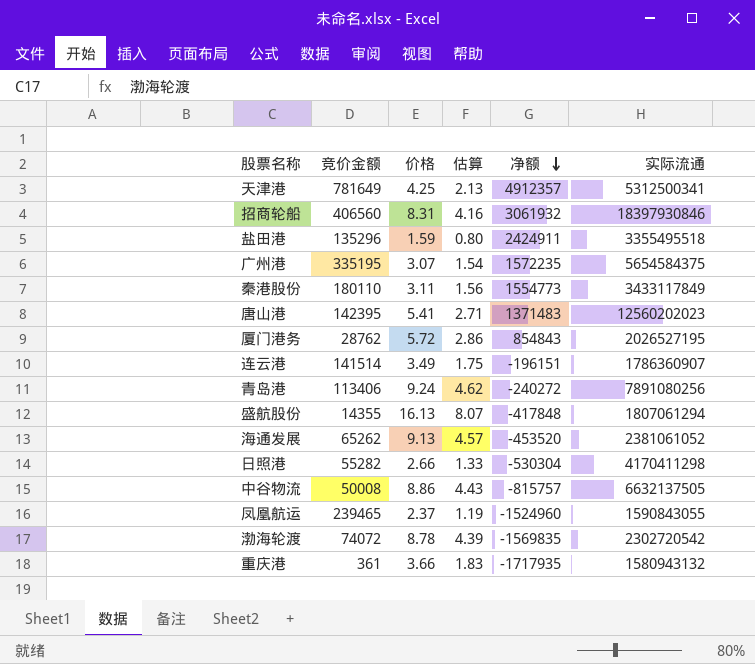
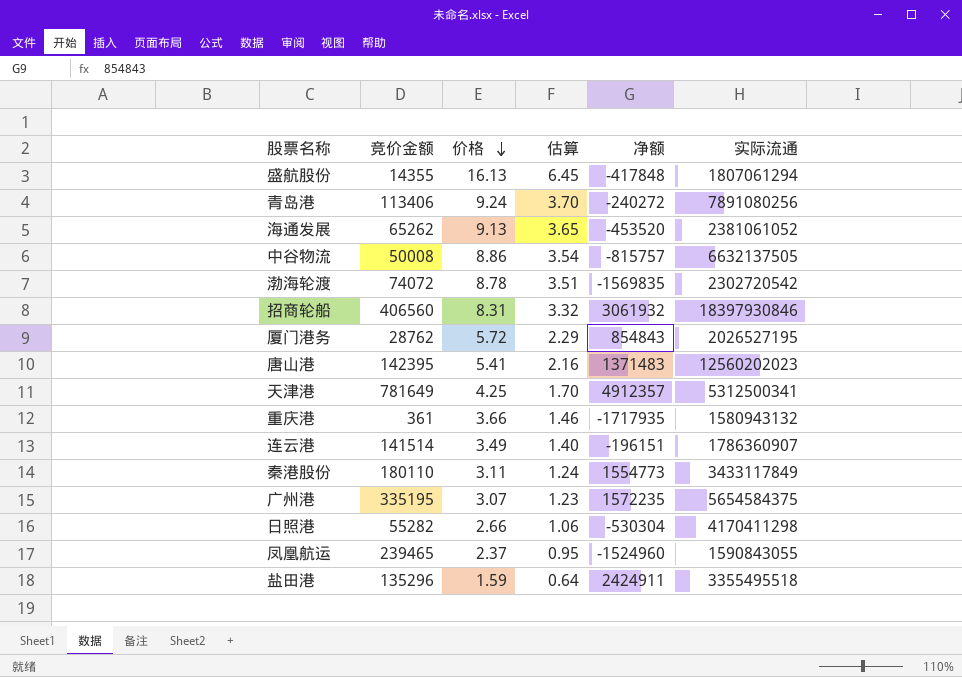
row order: 净额 descending -> 价格 descending
column 估算 | formula: [价格] * 0.5 -> [价格] * 0.4

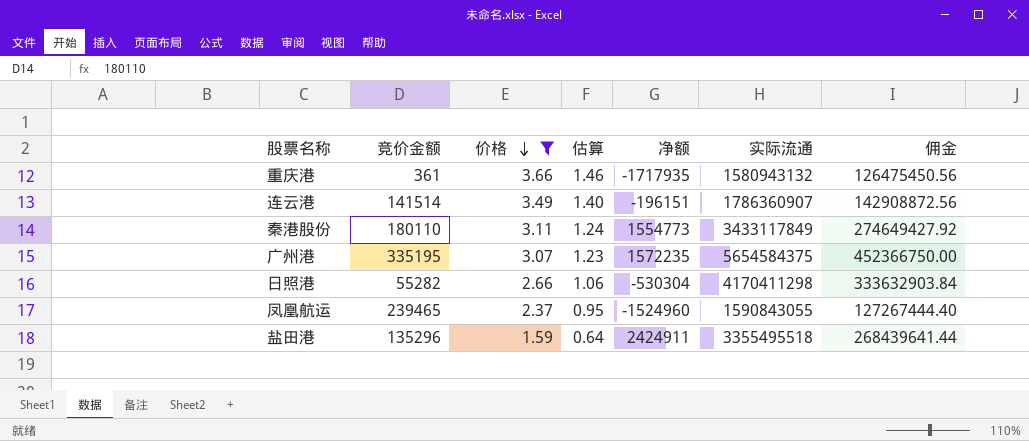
filter: none -> 价格 <= 3.66
column 佣金 | formula: none -> [实际流通] * 0.08

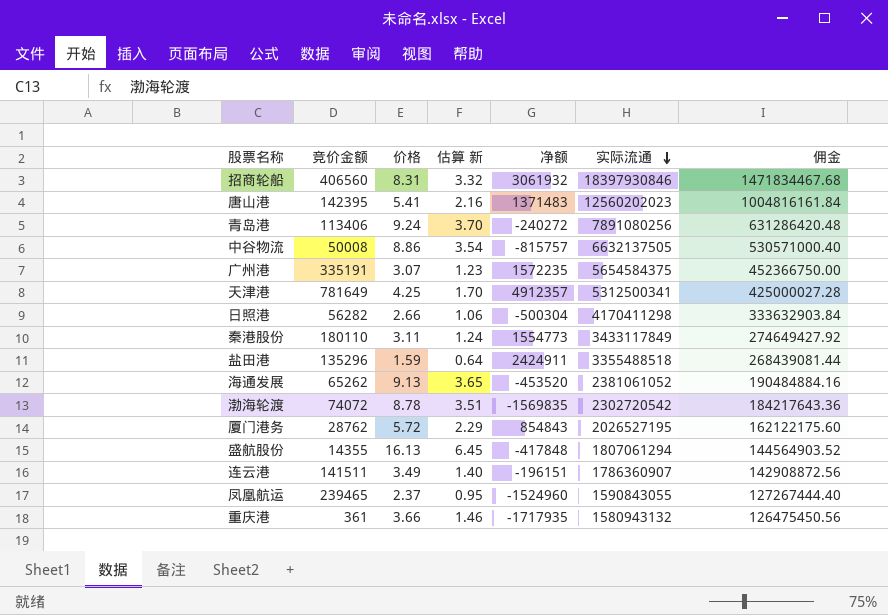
filter: 价格 <= 3.66 -> none
row order: 价格 descending -> 实际流通 descending
column name: 估算 -> 估算 新
广州港 | 竞价金额: 335195 -> 335191
日照港 | 竞价金额: 55282 -> 56282
日照港 | 净额: -530304 -> -500304
盐田港 | 实际流通: 3355495518 -> 3355488518
盐田港 | 佣金: 268439641.44 -> 268439081.44
连云港 | 竞价金额: 141514 -> 141511

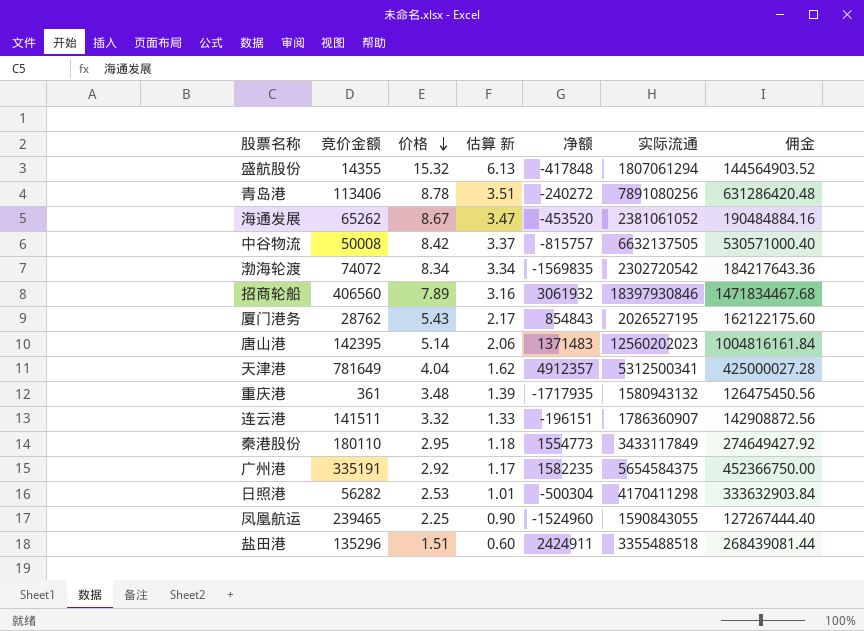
row order: 实际流通 descending -> 价格 descending
盛航股份 | 价格: 16.13 -> 15.32
盛航股份 | 估算 新: 6.45 -> 6.13
青岛港 | 价格: 9.24 -> 8.78
青岛港 | 估算 新: 3.70 -> 3.51
海通发展 | 价格: 9.13 -> 8.67
海通发展 | 估算 新: 3.65 -> 3.47
中谷物流 | 价格: 8.86 -> 8.42
中谷物流 | 估算 新: 3.54 -> 3.37
渤海轮渡 | 价格: 8.78 -> 8.34
渤海轮渡 | 估算 新: 3.51 -> 3.34
招商轮船 | 价格: 8.31 -> 7.89
招商轮船 | 估算 新: 3.32 -> 3.16
厦门港务 | 价格: 5.72 -> 5.43
厦门港务 | 估算 新: 2.29 -> 2.17
唐山港 | 价格: 5.41 -> 5.14
唐山港 | 估算 新: 2.16 -> 2.06
天津港 | 价格: 4.25 -> 4.04
天津港 | 估算 新: 1.70 -> 1.62
重庆港 | 价格: 3.66 -> 3.48
重庆港 | 估算 新: 1.46 -> 1.39
连云港 | 价格: 3.49 -> 3.32
连云港 | 估算 新: 1.40 -> 1.33
秦港股份 | 价格: 3.11 -> 2.95
秦港股份 | 估算 新: 1.24 -> 1.18
广州港 | 价格: 3.07 -> 2.92
广州港 | 估算 新: 1.23 -> 1.17
广州港 | 净额: 1572235 -> 1582235
日照港 | 价格: 2.66 -> 2.53
日照港 | 估算 新: 1.06 -> 1.01
凤凰航运 | 价格: 2.37 -> 2.25
凤凰航运 | 估算 新: 0.95 -> 0.90
盐田港 | 价格: 1.59 -> 1.51
盐田港 | 估算 新: 0.64 -> 0.60

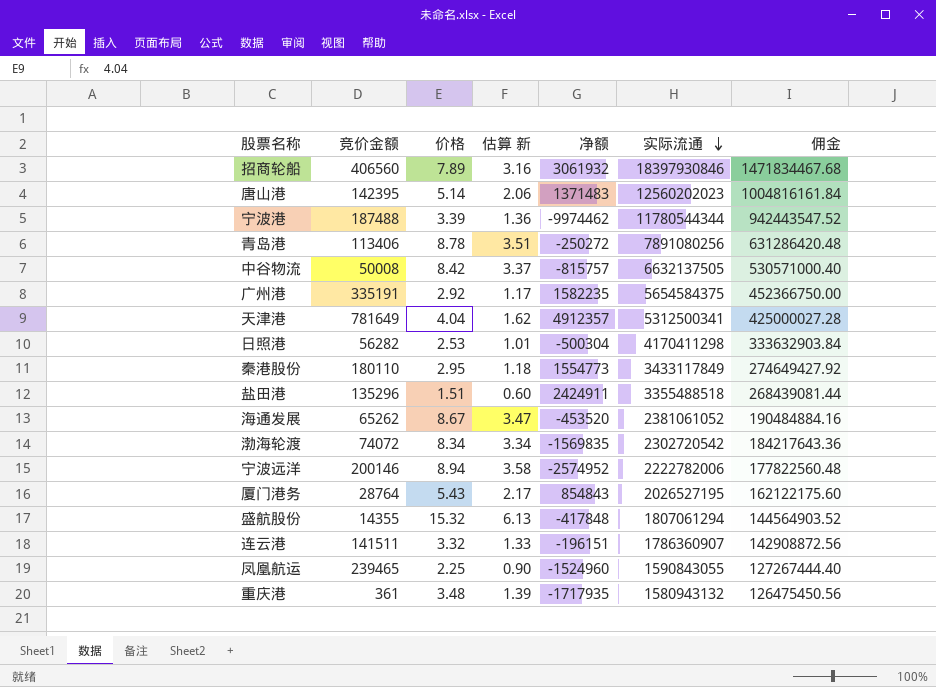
row order: 价格 descending -> 实际流通 descending
row 宁波港: none -> 187488 | 3.39 | 1.36 | -9974462 | 11780544344 | 942443547.52
青岛港 | 净额: -240272 -> -250272
row 宁波远洋: none -> 200146 | 8.94 | 3.58 | -2574952 | 2222782006 | 177822560.48
厦门港务 | 竞价金额: 28762 -> 28764

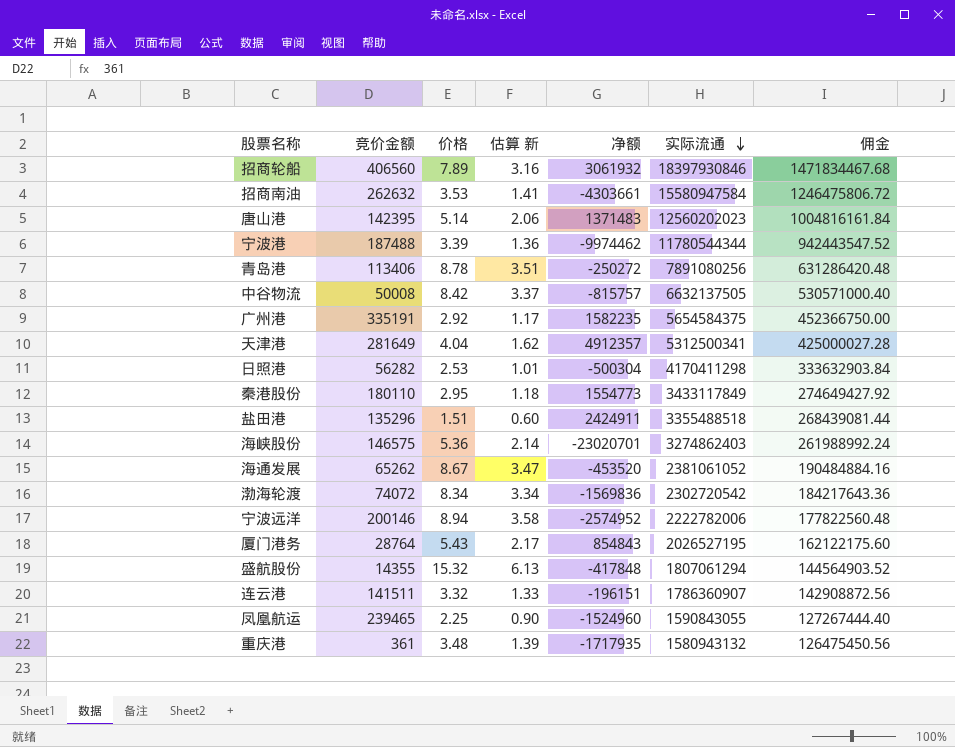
row 招商南油: none -> 262632 | 3.53 | 1.41 | -4303661 | 15580947584 | 1246475806.72
天津港 | 竞价金额: 781649 -> 281649
row 海峡股份: none -> 146575 | 5.36 | 2.14 | -23020701 | 3274862403 | 261988992.24
渤海轮渡 | 净额: -1569835 -> -1569836

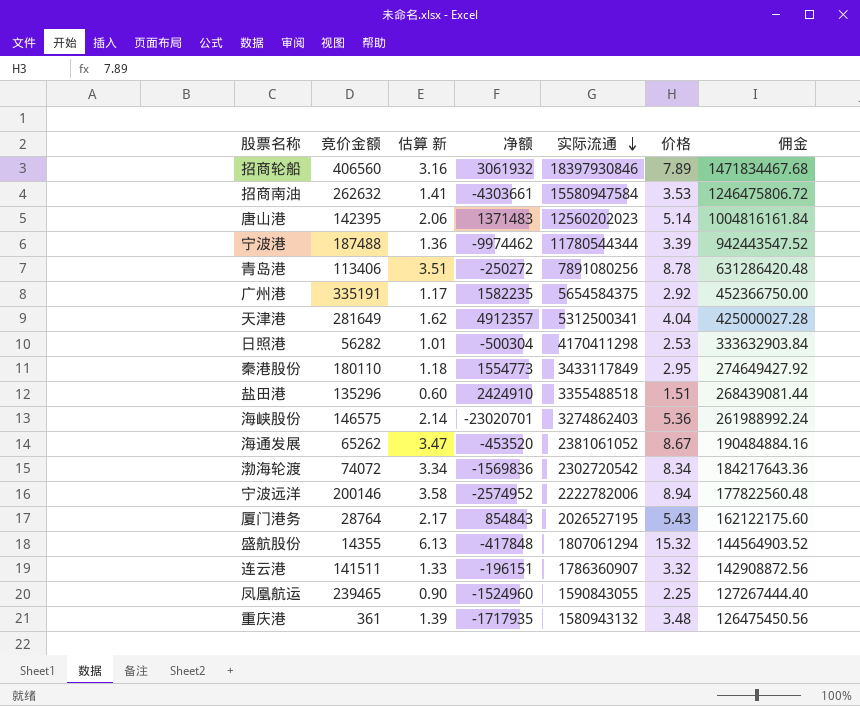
column 价格 | position: 3 -> 6
row 中谷物流: 50008 | 8.42 | 3.37 | -815757 | 6632137505 | 530571000.40 -> none
盐田港 | 净额: 2424911 -> 2424910

